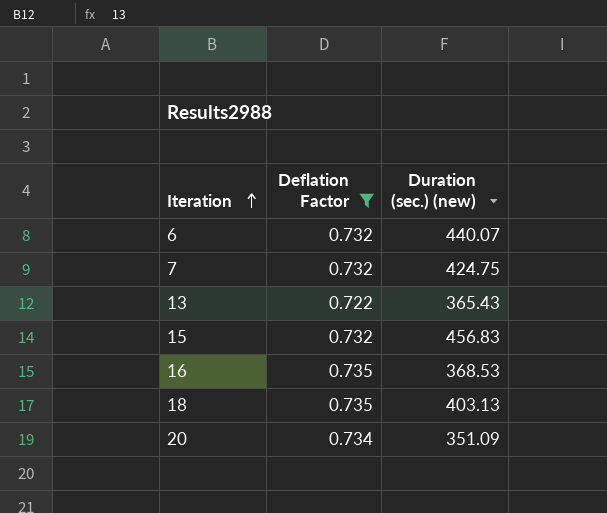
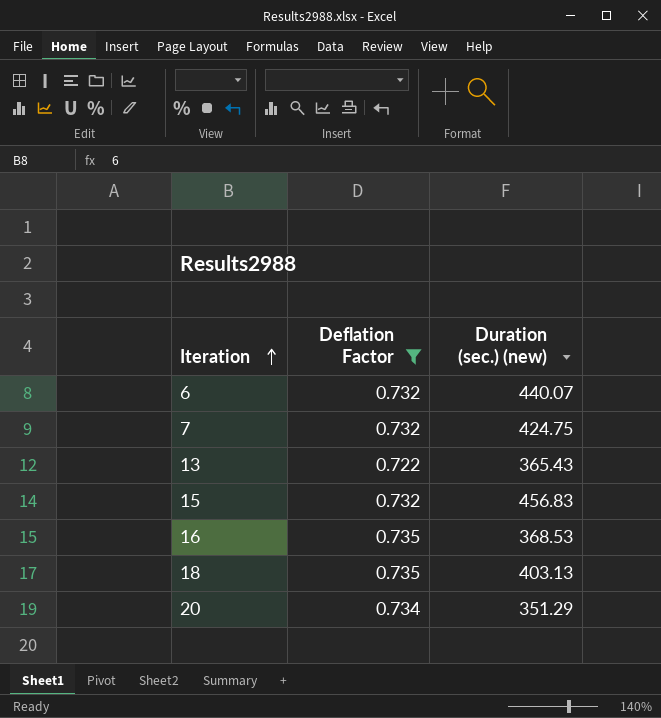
20 | Duration (sec.) (new): 351.09 -> 351.29

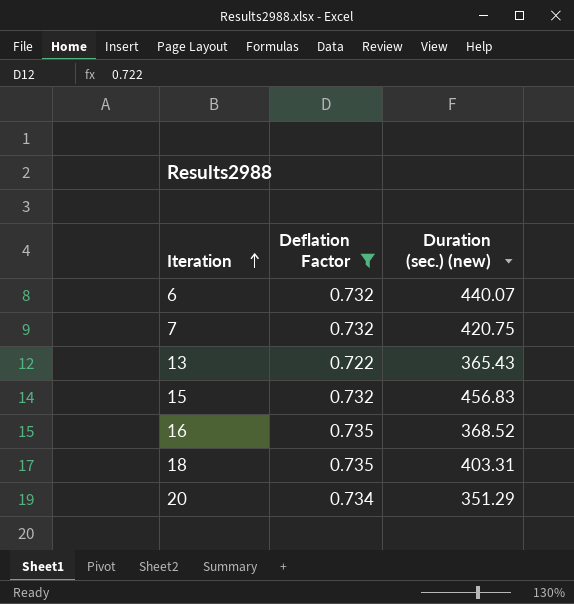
7 | Duration (sec.) (new): 424.75 -> 420.75
16 | Duration (sec.) (new): 368.53 -> 368.52
18 | Duration (sec.) (new): 403.13 -> 403.31

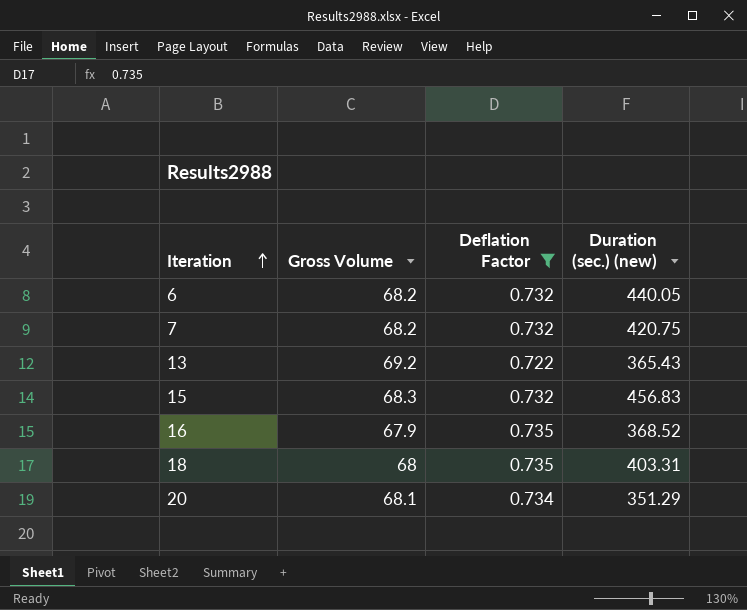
column Gross Volume | position: none -> 2
6 | Duration (sec.) (new): 440.07 -> 440.05

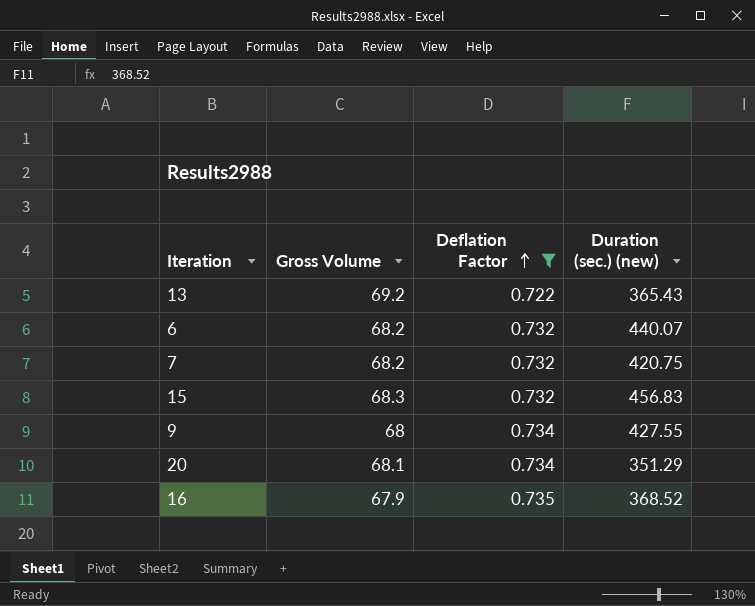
row order: Iteration ascending -> Deflation Factor ascending
row 18: 68 | 0.735 | 403.31 -> none
6 | Duration (sec.) (new): 440.05 -> 440.07
row 9: none -> 68 | 0.734 | 427.55

